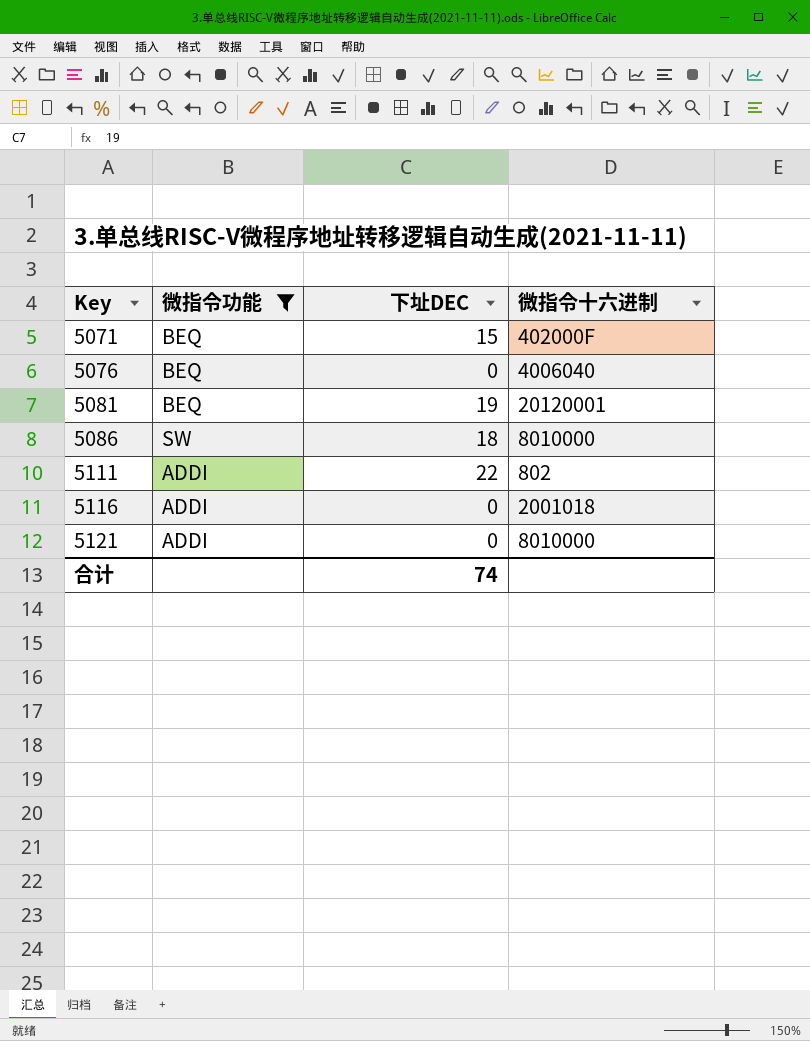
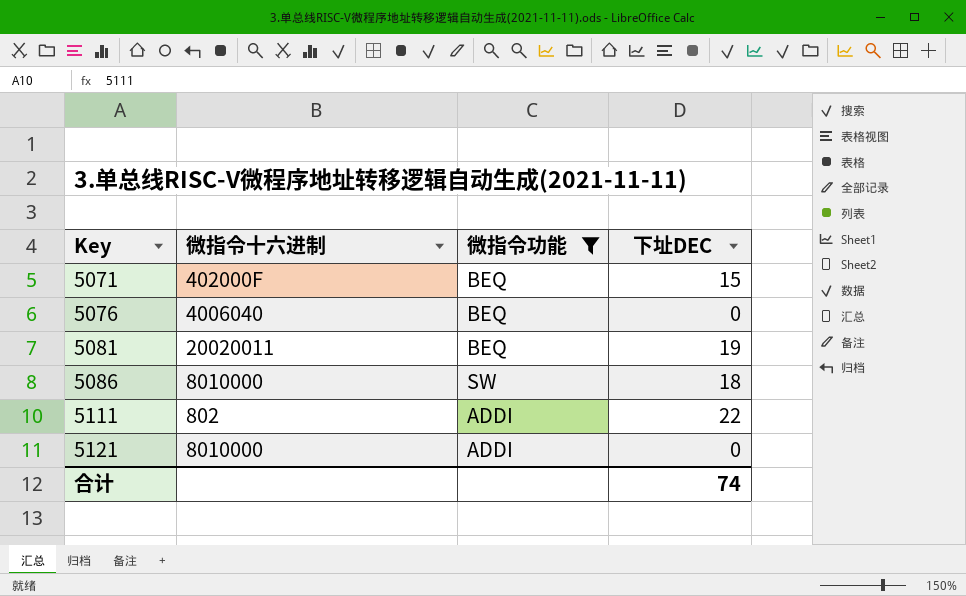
column 微指令十六进制 | position: 4 -> 2
row 5116: ADDI | 0 | 2001018 -> none
5081 | 微指令十六进制: 20120001 -> 20020011

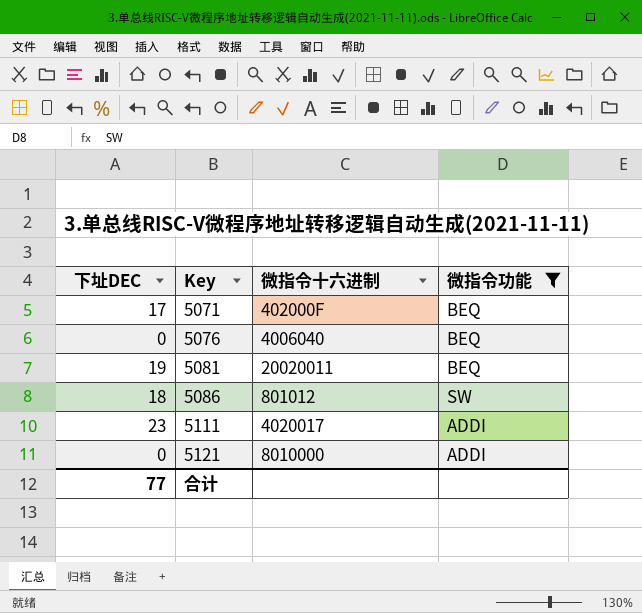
column 下址DEC | position: 4 -> 1
5071 | 下址DEC: 15 -> 17
5086 | 微指令十六进制: 8010000 -> 801012
5111 | 下址DEC: 22 -> 23
5111 | 微指令十六进制: 802 -> 4020017
合计 | 下址DEC: 74 -> 77

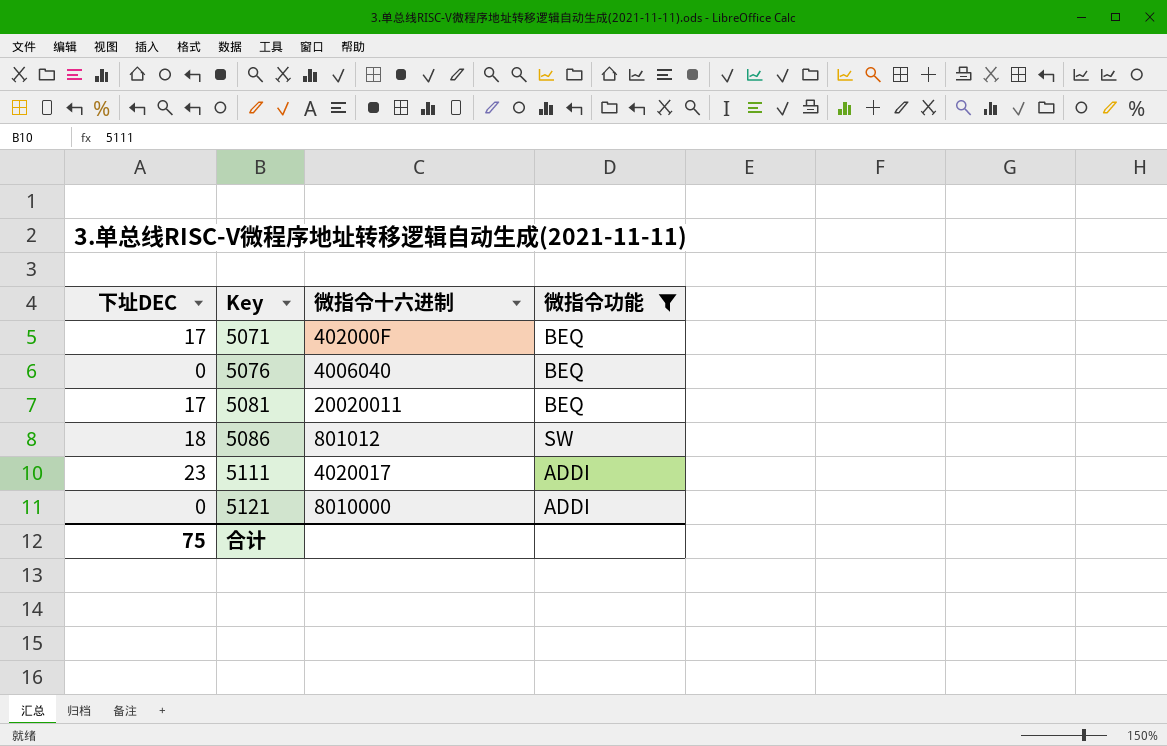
5081 | 下址DEC: 19 -> 17
合计 | 下址DEC: 77 -> 75

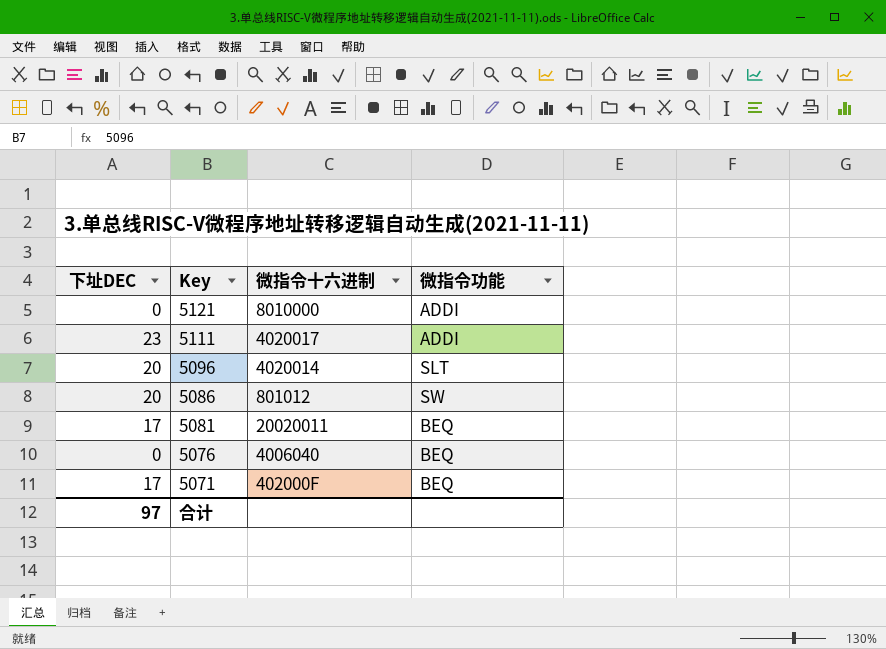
filter: 微指令功能 != SLT -> none
row order: Key ascending -> Key descending
5086 | 下址DEC: 18 -> 20
合计 | 下址DEC: 75 -> 97

